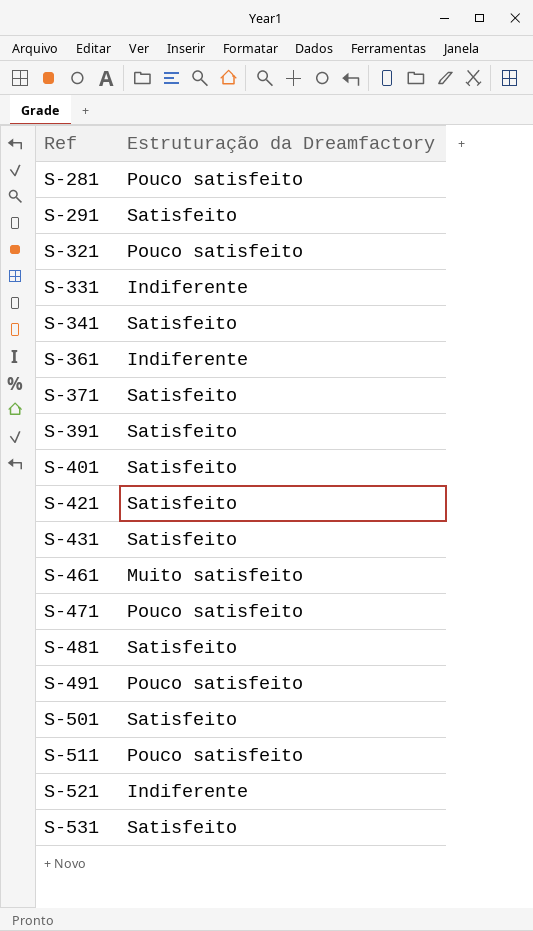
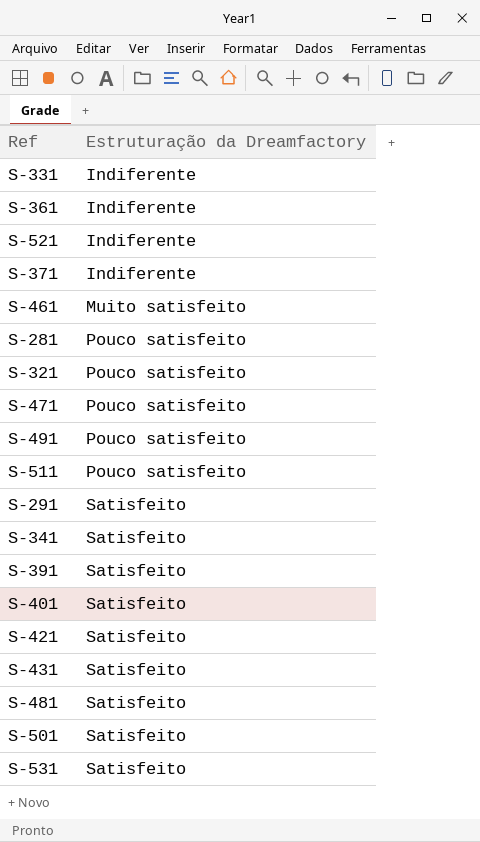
row order: Ref ascending -> Estruturação da Dreamfactory ascending
S-371 | Estruturação da Dreamfactory: Satisfeito -> Indiferente

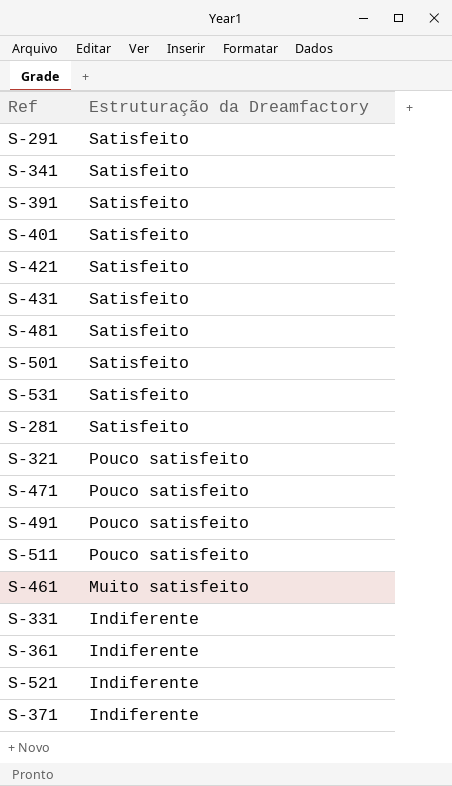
row order: Estruturação da Dreamfactory ascending -> Estruturação da Dreamfactory descending
S-281 | Estruturação da Dreamfactory: Pouco satisfeito -> Satisfeito

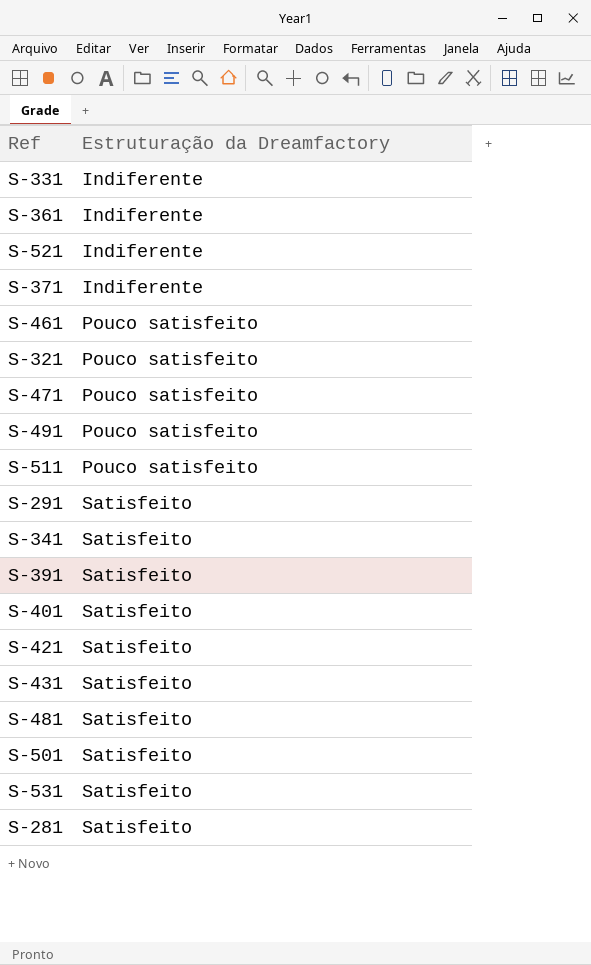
row order: Estruturação da Dreamfactory descending -> Estruturação da Dreamfactory ascending
S-461 | Estruturação da Dreamfactory: Muito satisfeito -> Pouco satisfeito

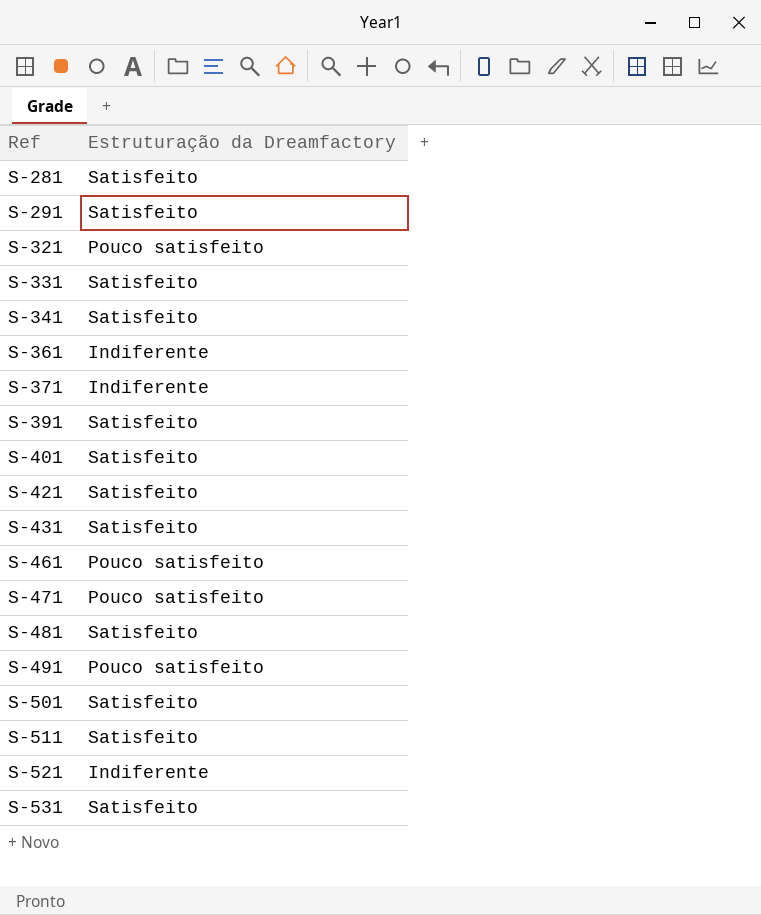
row order: Estruturação da Dreamfactory ascending -> Ref ascending
S-331 | Estruturação da Dreamfactory: Indiferente -> Satisfeito
S-511 | Estruturação da Dreamfactory: Pouco satisfeito -> Satisfeito

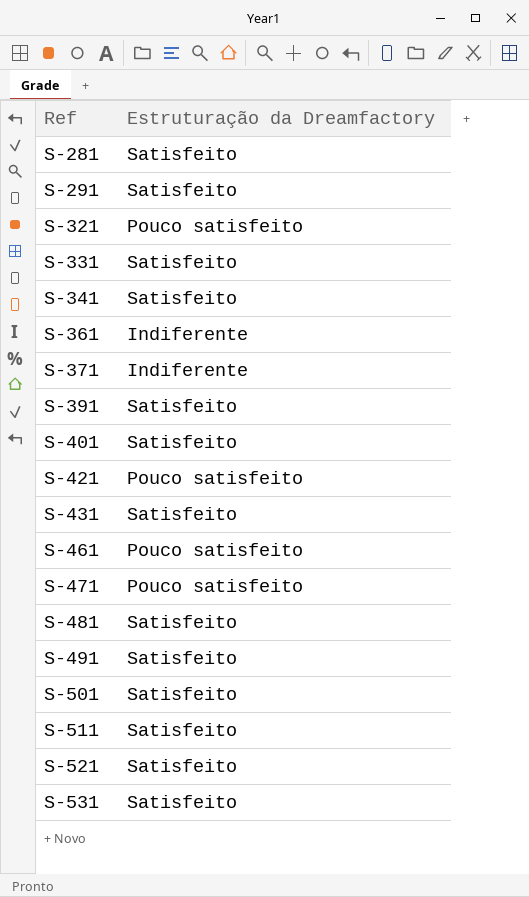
S-421 | Estruturação da Dreamfactory: Satisfeito -> Pouco satisfeito
S-491 | Estruturação da Dreamfactory: Pouco satisfeito -> Satisfeito
S-521 | Estruturação da Dreamfactory: Indiferente -> Satisfeito

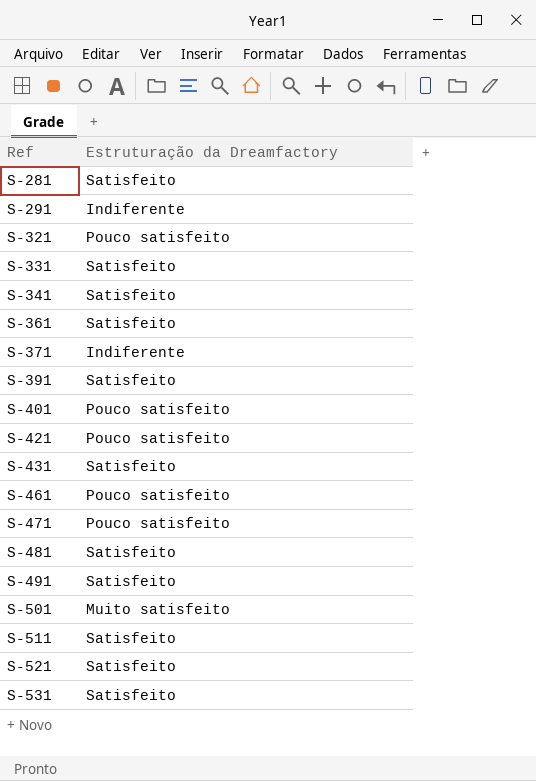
S-291 | Estruturação da Dreamfactory: Satisfeito -> Indiferente
S-361 | Estruturação da Dreamfactory: Indiferente -> Satisfeito
S-401 | Estruturação da Dreamfactory: Satisfeito -> Pouco satisfeito
S-501 | Estruturação da Dreamfactory: Satisfeito -> Muito satisfeito

